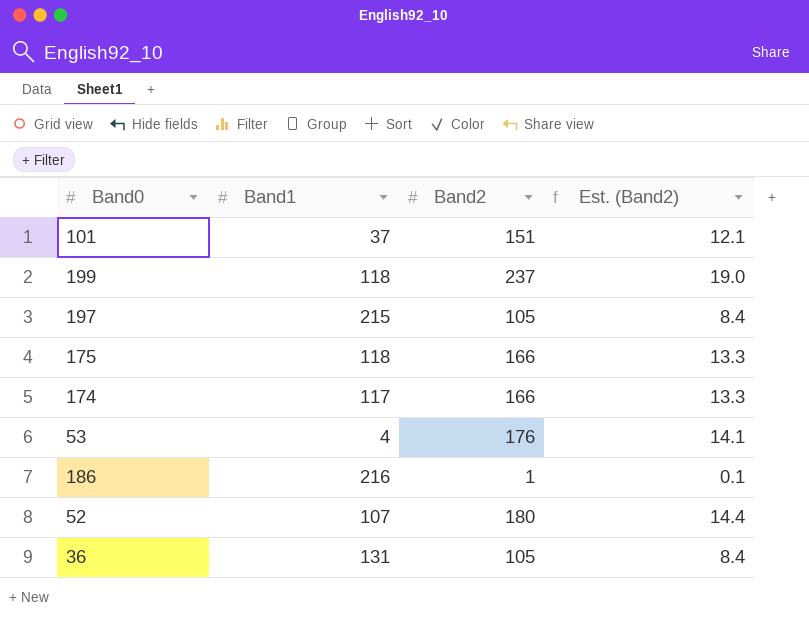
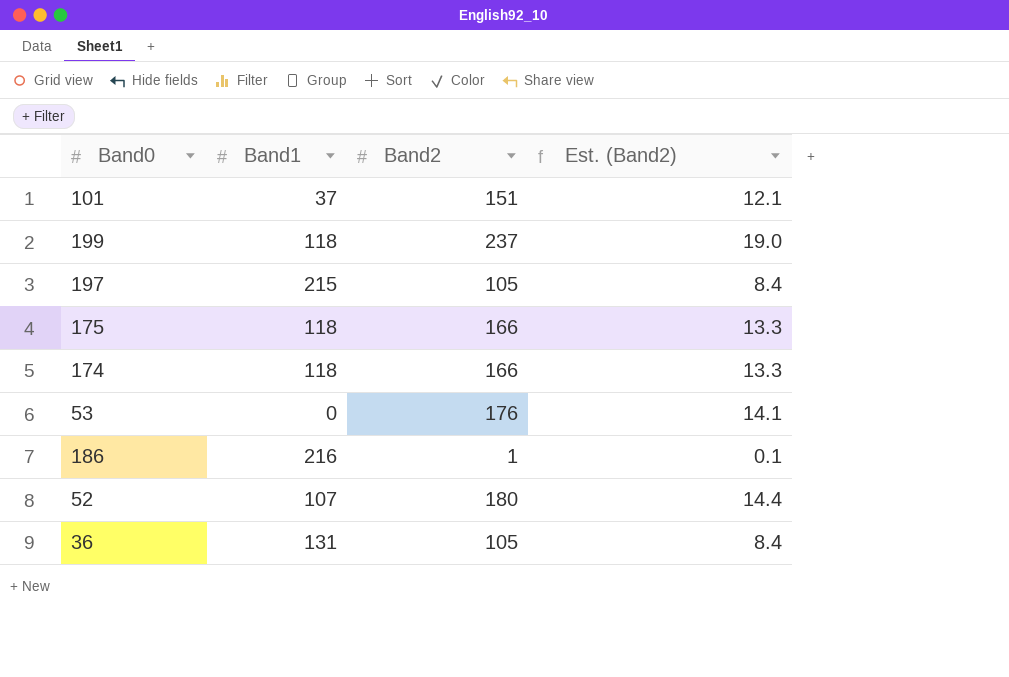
174 | Band1: 117 -> 118
53 | Band1: 4 -> 0

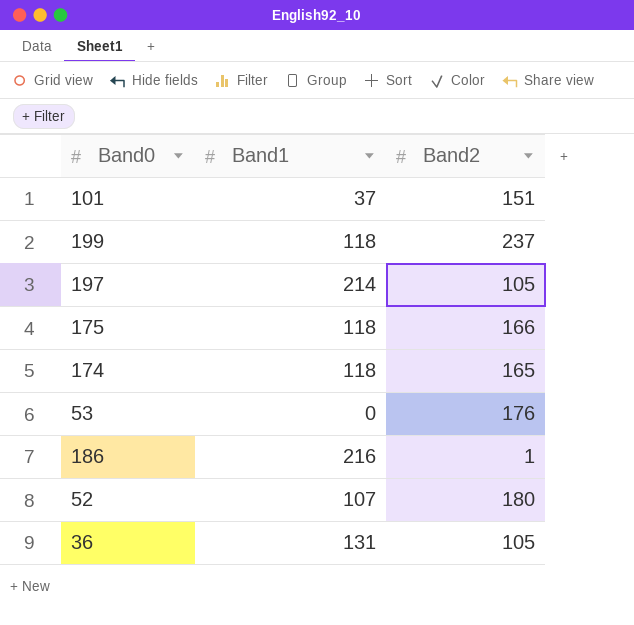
column Est. (Band2) | formula: [Band2] * 0.08 -> none
197 | Band1: 215 -> 214
174 | Band2: 166 -> 165

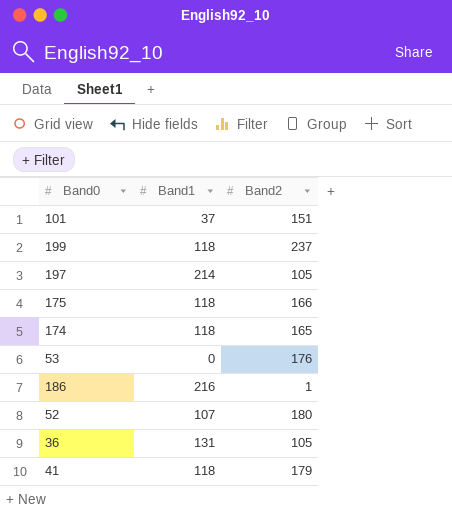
row 41: none -> 118 | 179

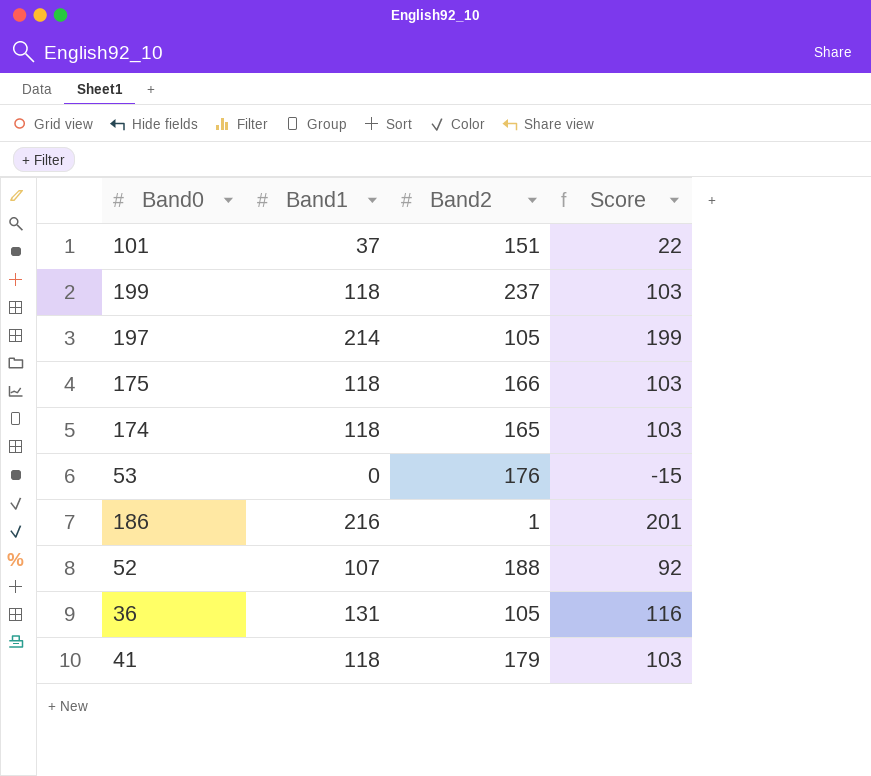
column Score | formula: none -> [Band1] - 15
52 | Band2: 180 -> 188

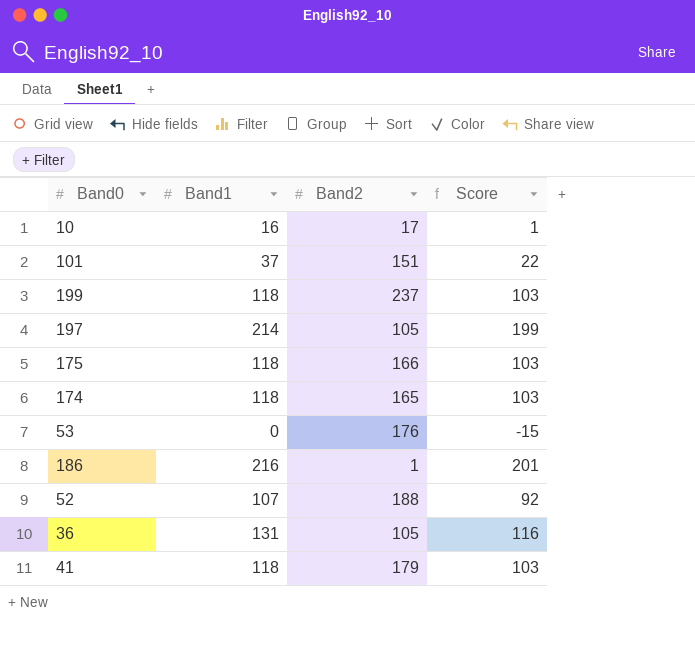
row 10: none -> 16 | 17 | 1

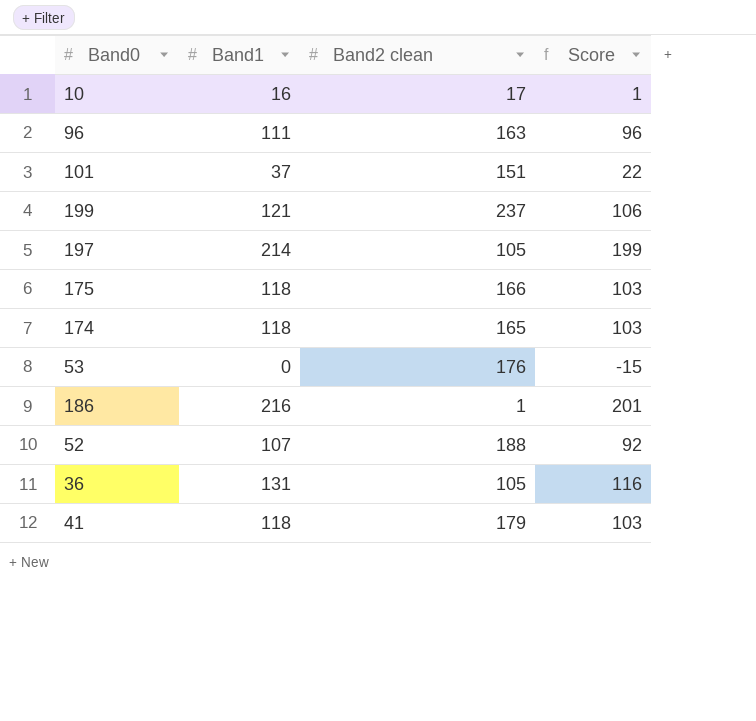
column name: Band2 -> Band2 clean
row 96: none -> 111 | 163 | 96
199 | Band1: 118 -> 121
199 | Score: 103 -> 106

